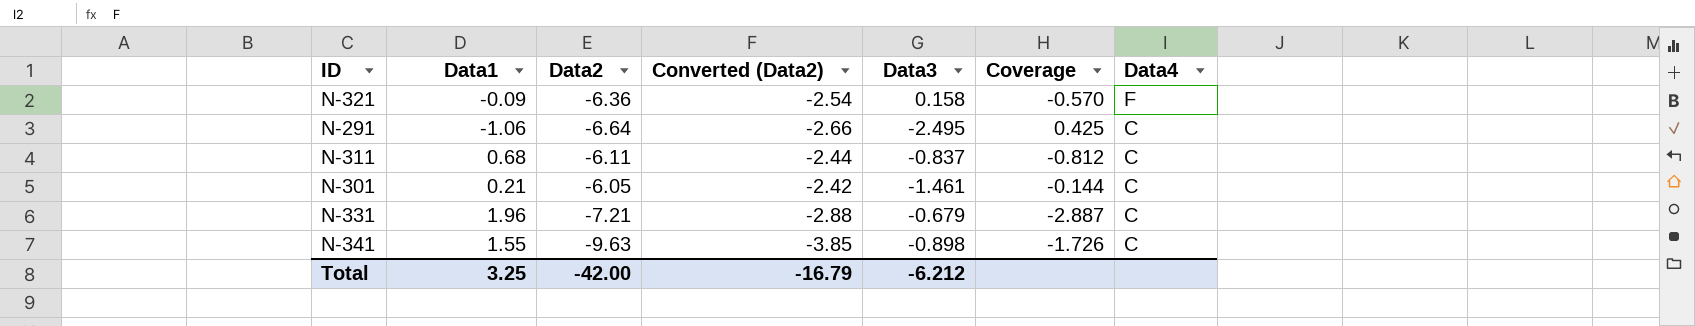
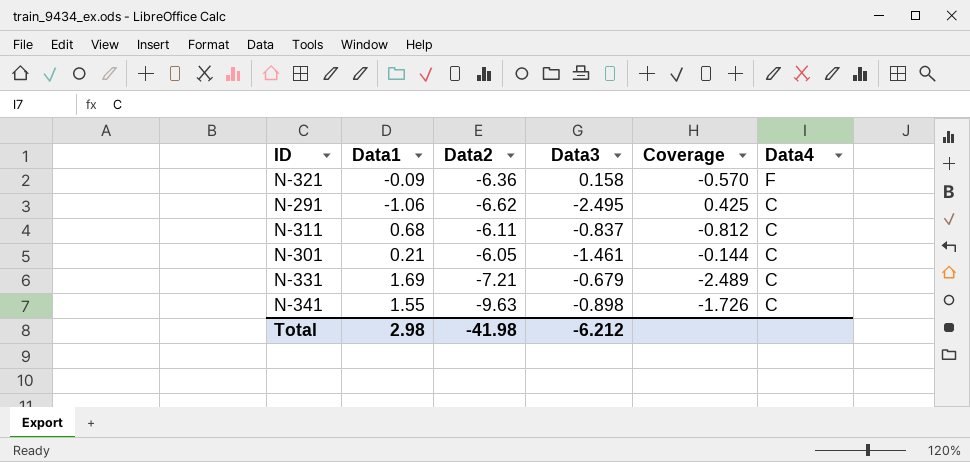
column Converted (Data2) | formula: [Data2] * 0.4 -> none
N-291 | Data2: -6.64 -> -6.62
N-331 | Data1: 1.96 -> 1.69
N-331 | Coverage: -2.887 -> -2.489
Total | Data1: 3.25 -> 2.98
Total | Data2: -42.00 -> -41.98

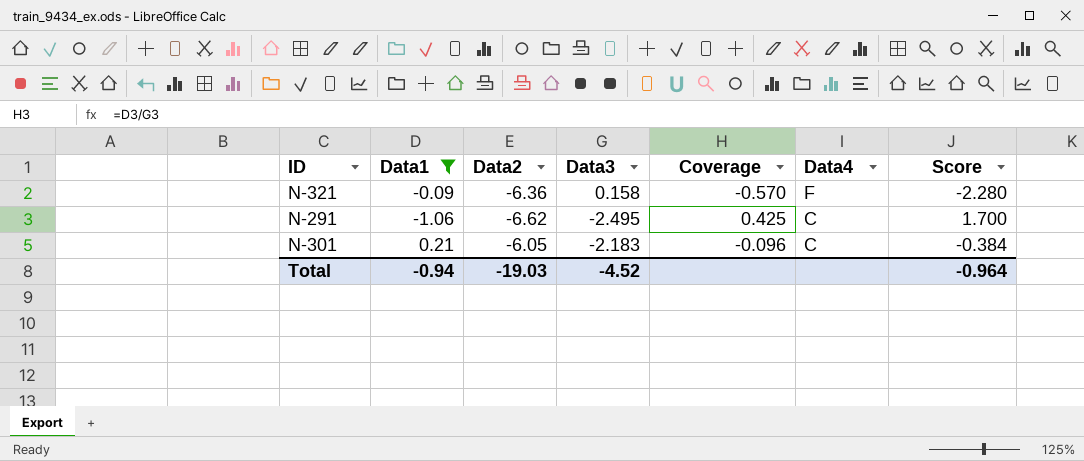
filter: none -> Data1 <= 0.21
column Score | formula: none -> [Coverage] * 4
N-301 | Data3: -1.461 -> -2.183
N-301 | Coverage: -0.144 -> -0.096
Total | Data1: 2.98 -> -0.94
Total | Data2: -41.98 -> -19.03
Total | Data3: -6.212 -> -4.52

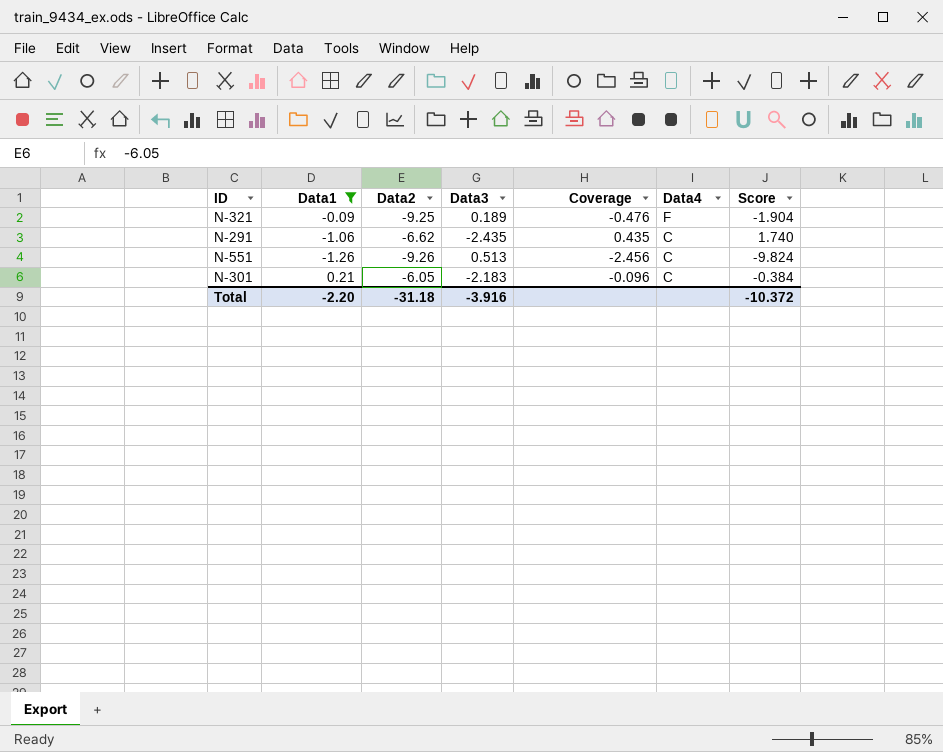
N-321 | Data2: -6.36 -> -9.25
N-321 | Data3: 0.158 -> 0.189
N-321 | Coverage: -0.570 -> -0.476
N-321 | Score: -2.280 -> -1.904
N-291 | Data3: -2.495 -> -2.435
N-291 | Coverage: 0.425 -> 0.435
N-291 | Score: 1.700 -> 1.740
row N-551: none -> -1.26 | -9.26 | 0.513 | -2.456 | C | -9.824
Total | Data1: -0.94 -> -2.20
Total | Data2: -19.03 -> -31.18
Total | Data3: -4.52 -> -3.916
Total | Score: -0.964 -> -10.372

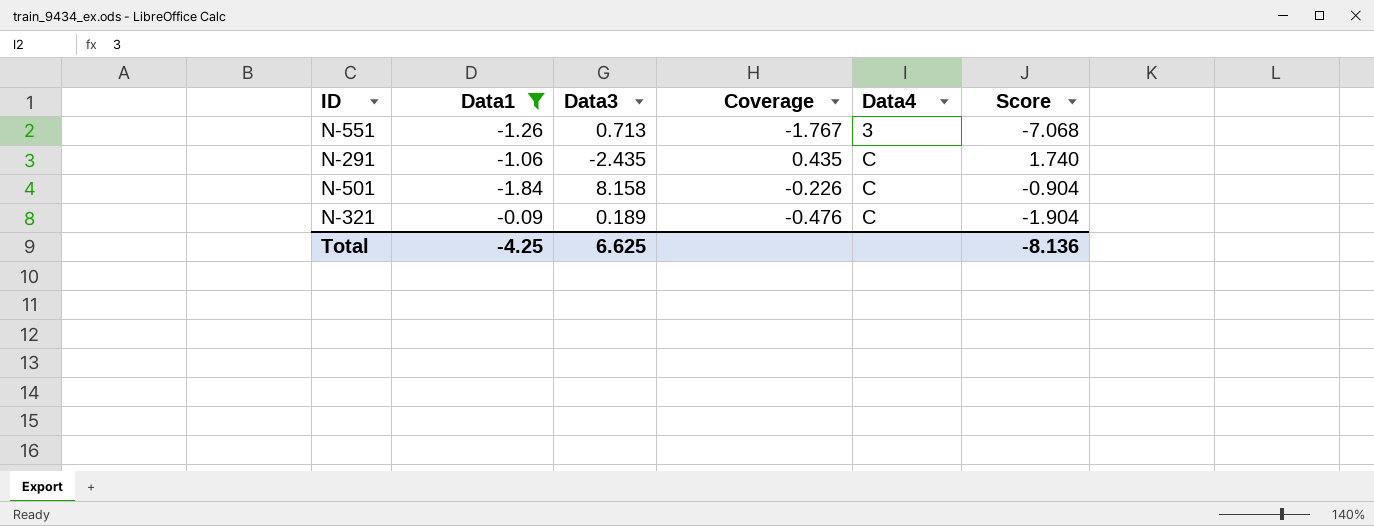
row order: Data4 descending -> Data4 ascending
column Data2 | position: 3 -> none
row N-301: 0.21 | -6.05 | -2.183 | -0.096 | C | -0.384 -> none
N-551 | Data3: 0.513 -> 0.713
N-551 | Coverage: -2.456 -> -1.767
N-551 | Data4: C -> 3
N-551 | Score: -9.824 -> -7.068
row N-501: none -> -1.84 | 8.158 | -0.226 | C | -0.904
N-321 | Data4: F -> C
Total | Data1: -2.20 -> -4.25
Total | Data3: -3.916 -> 6.625
Total | Score: -10.372 -> -8.136

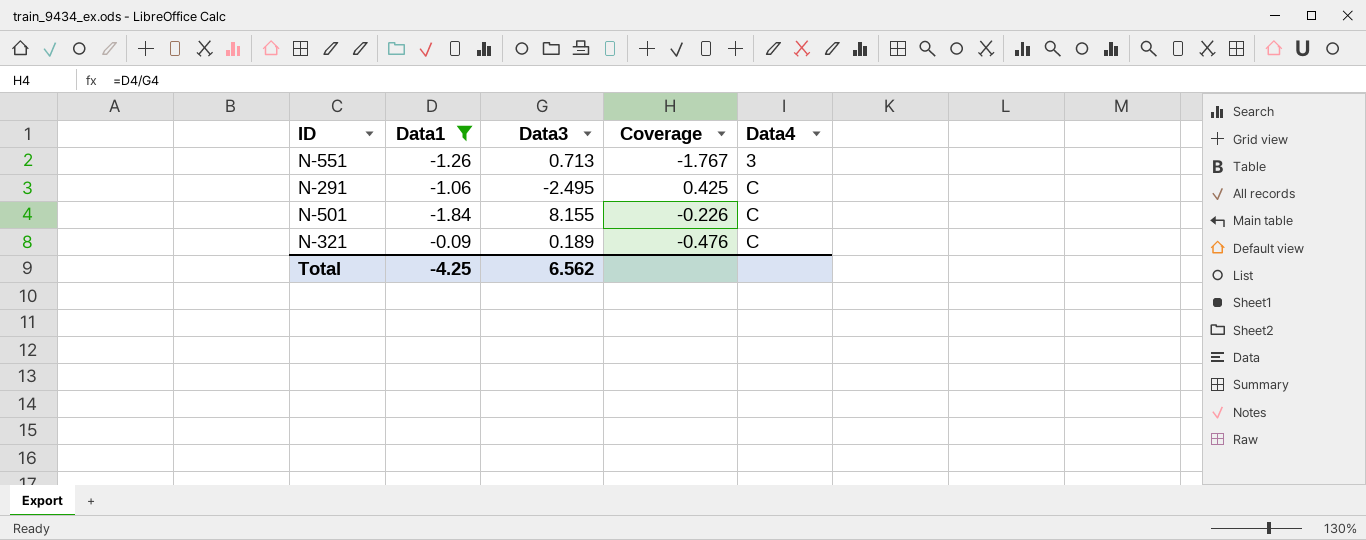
column Score | formula: [Coverage] * 4 -> none
N-291 | Data3: -2.435 -> -2.495
N-291 | Coverage: 0.435 -> 0.425
N-501 | Data3: 8.158 -> 8.155
Total | Data3: 6.625 -> 6.562

